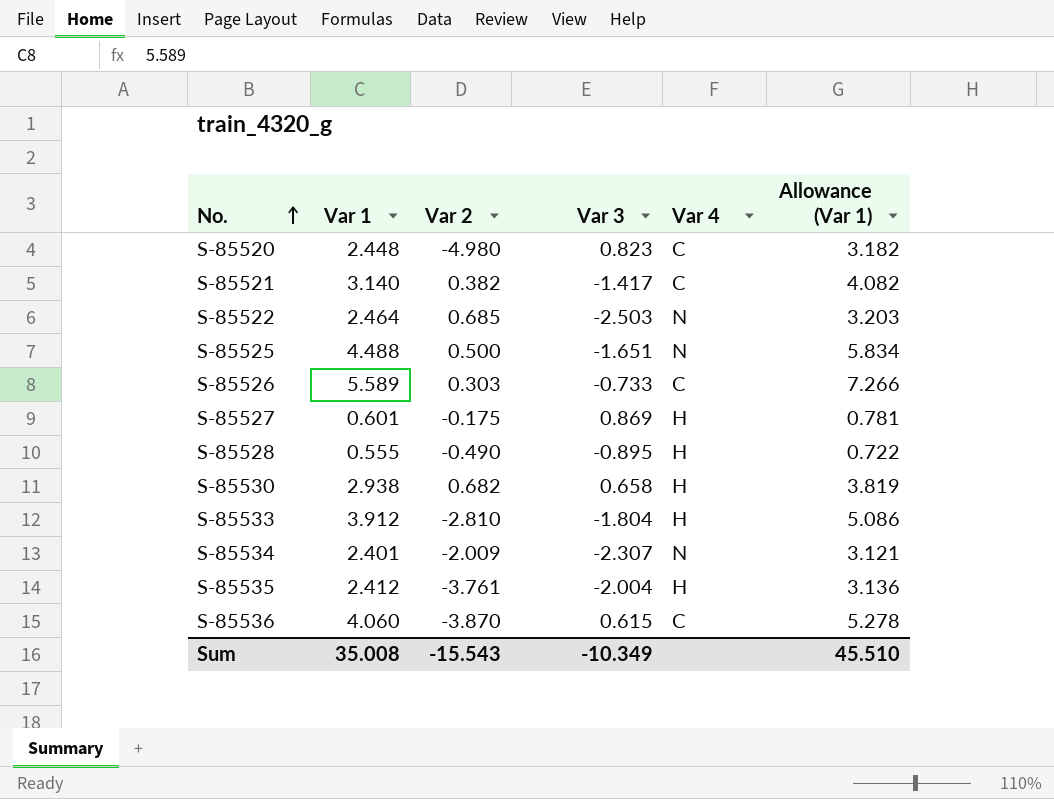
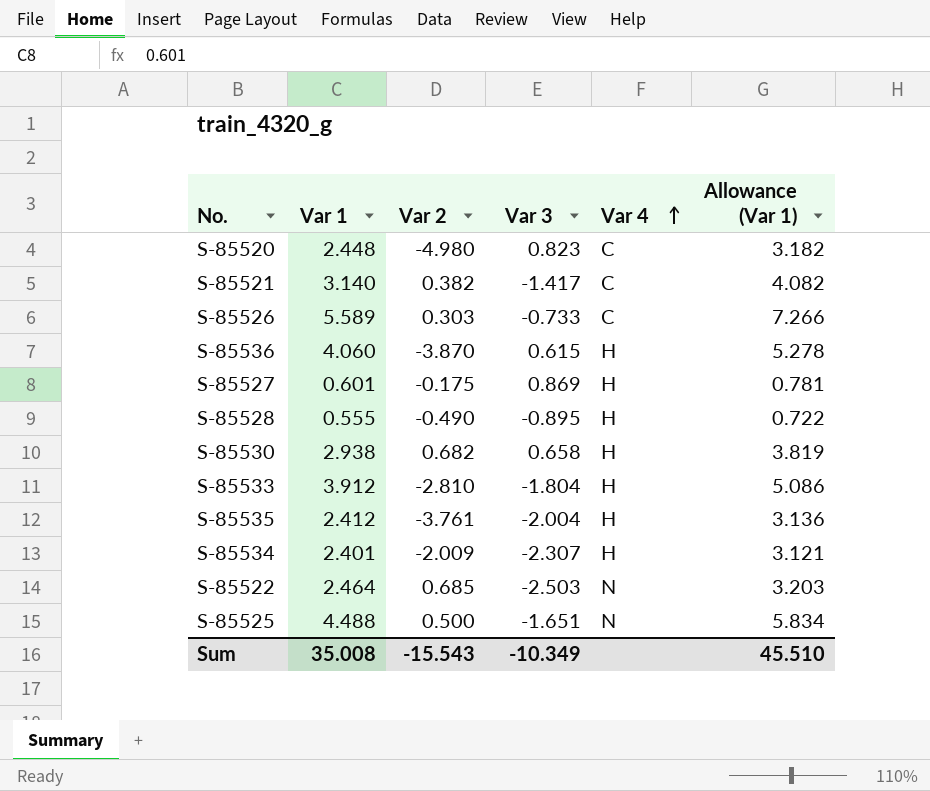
row order: No. ascending -> Var 4 ascending
S-85536 | Var 4: C -> H
S-85534 | Var 4: N -> H

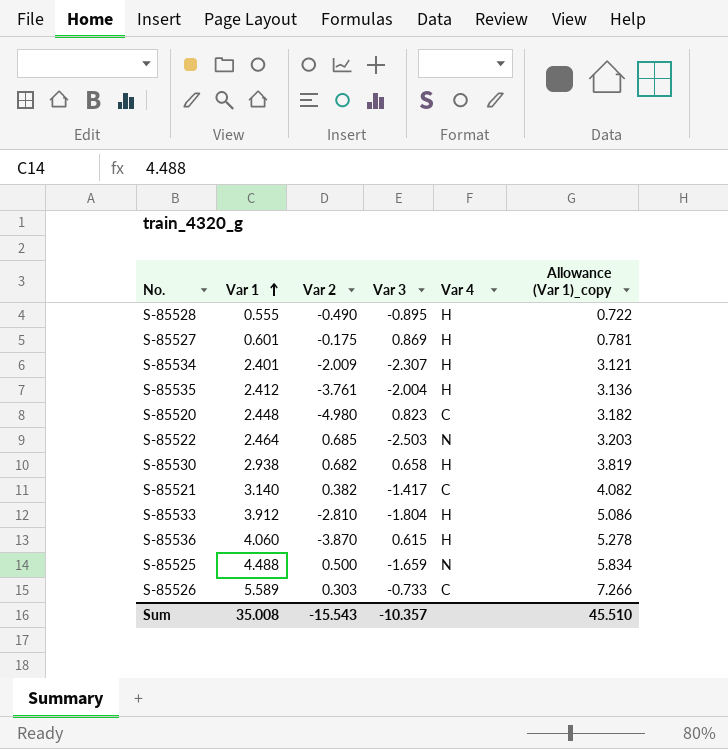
row order: Var 4 ascending -> Var 1 ascending
column name: Allowance (Var 1) -> Allowance (Var 1)_copy
S-85525 | Var 3: -1.651 -> -1.659
Sum | Var 3: -10.349 -> -10.357

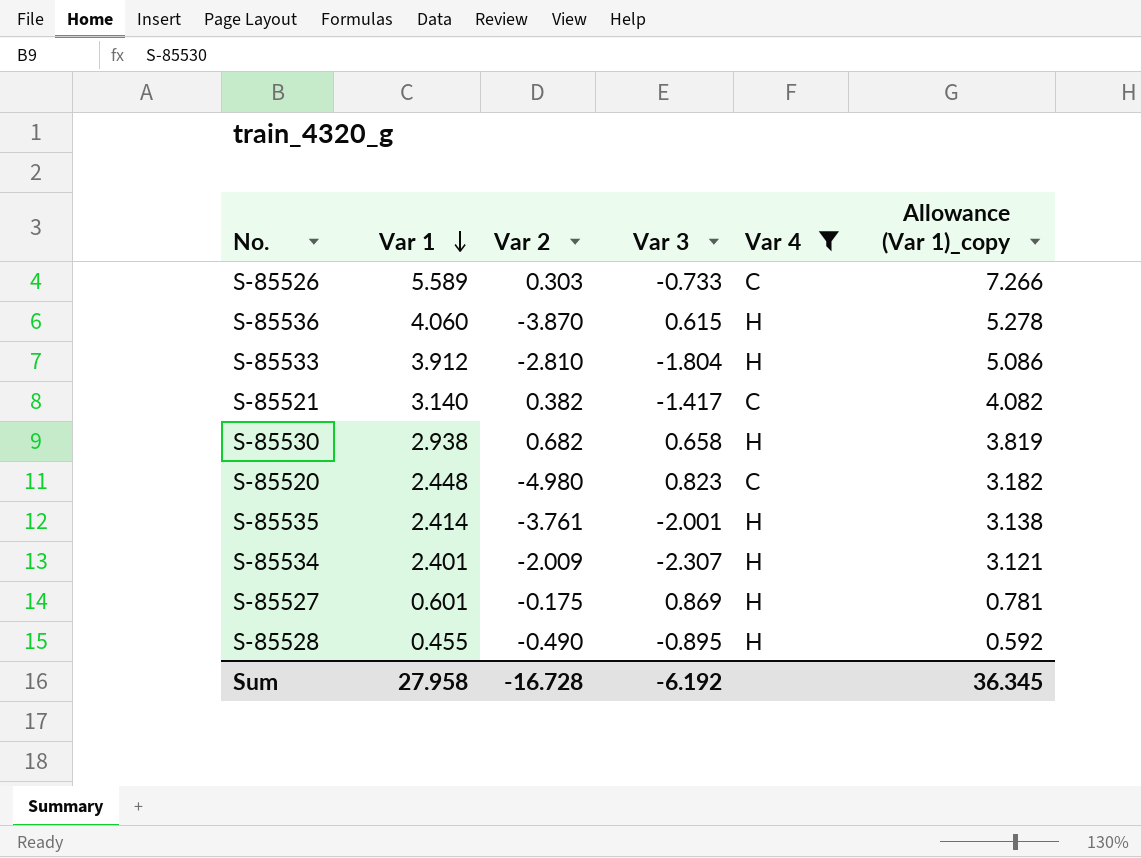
filter: none -> Var 4 != N
row order: Var 1 ascending -> Var 1 descending
S-85535 | Var 1: 2.412 -> 2.414
S-85535 | Var 3: -2.004 -> -2.001
S-85535 | Allowance (Var 1)_copy: 3.136 -> 3.138
S-85528 | Var 1: 0.555 -> 0.455
S-85528 | Allowance (Var 1)_copy: 0.722 -> 0.592
Sum | Var 1: 35.008 -> 27.958
Sum | Var 2: -15.543 -> -16.728
Sum | Var 3: -10.357 -> -6.192
Sum | Allowance (Var 1)_copy: 45.510 -> 36.345

